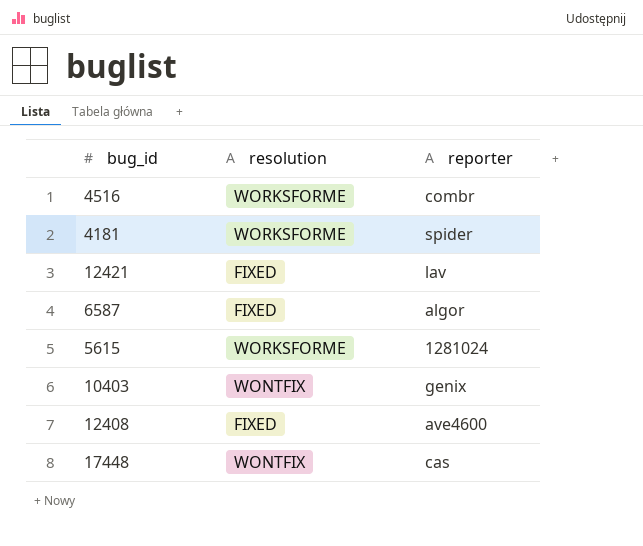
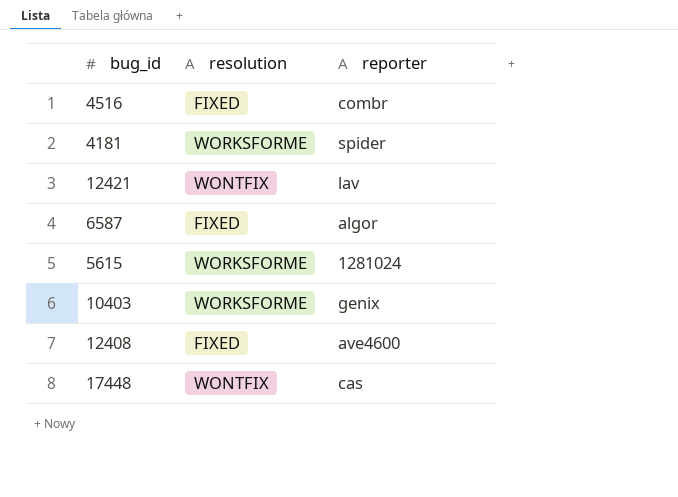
4516 | resolution: WORKSFORME -> FIXED
12421 | resolution: FIXED -> WONTFIX
10403 | resolution: WONTFIX -> WORKSFORME

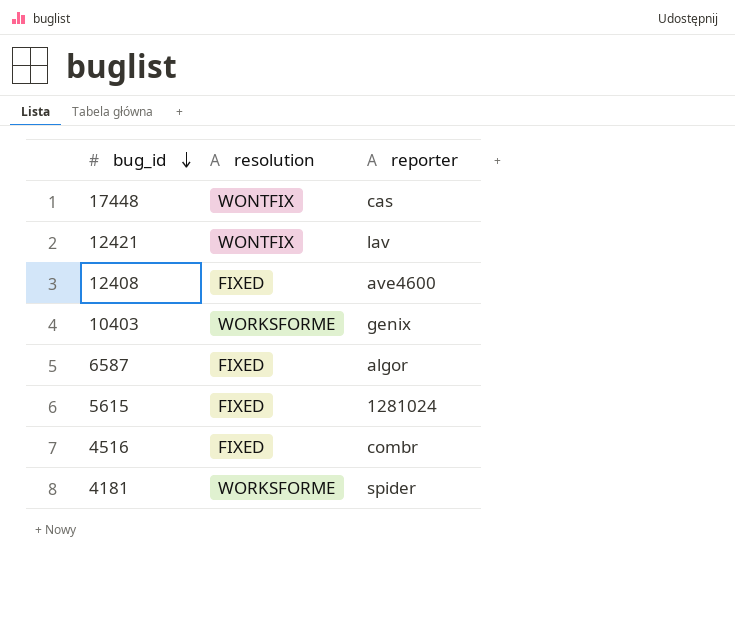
row order: none -> bug_id descending
5615 | resolution: WORKSFORME -> FIXED

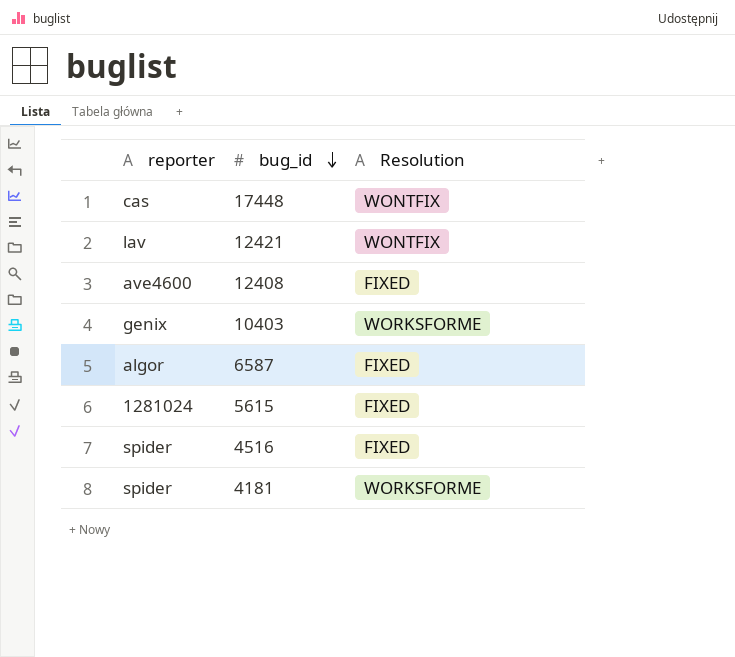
column reporter | position: 3 -> 1
column name: resolution -> Resolution
4516 | reporter: combr -> spider

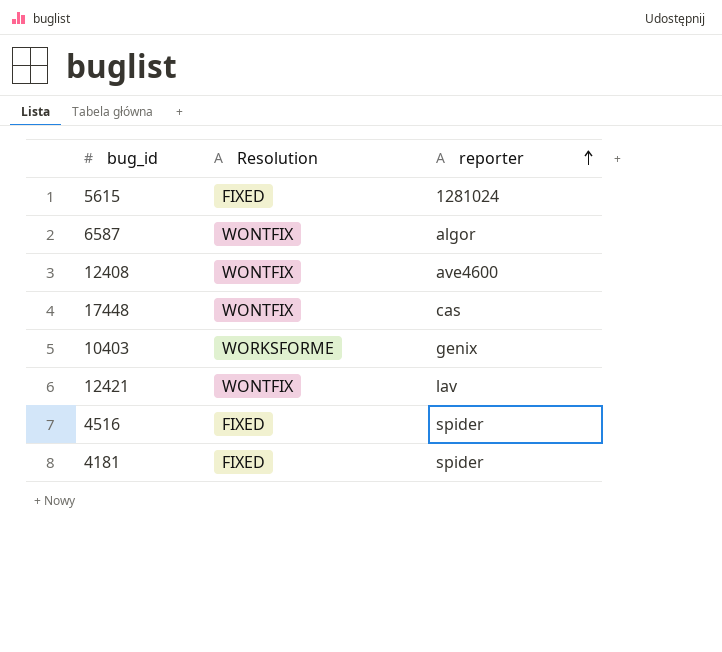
row order: bug_id descending -> reporter ascending
column reporter | position: 1 -> 3
6587 | Resolution: FIXED -> WONTFIX
12408 | Resolution: FIXED -> WONTFIX
4181 | Resolution: WORKSFORME -> FIXED

